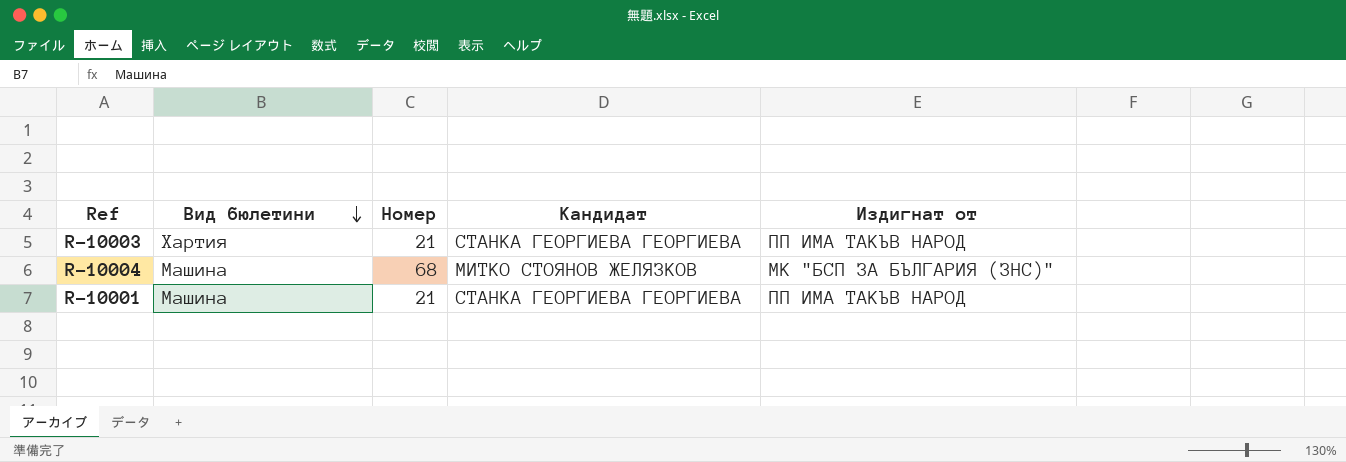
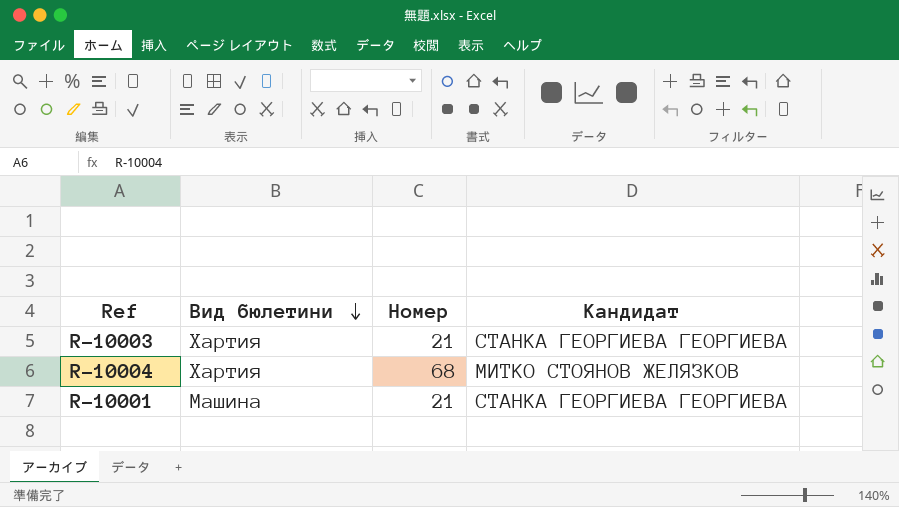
column Издигнат от | position: 5 -> none
R-10004 | Вид бюлетини: Машина -> Хартия

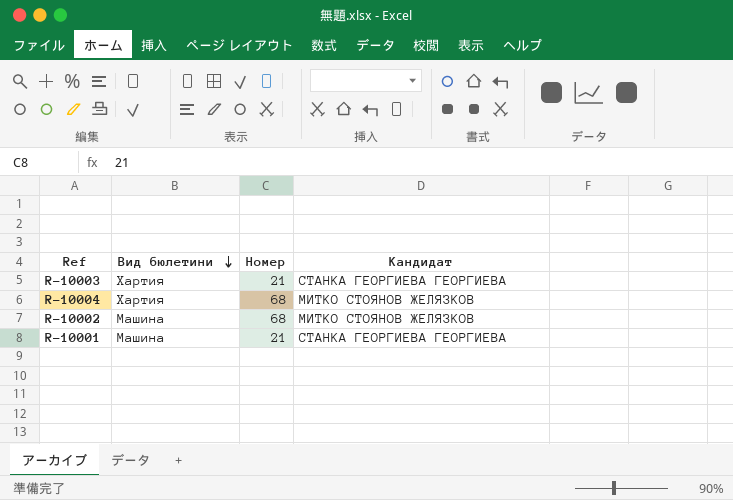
row R-10002: none -> Машина | 68 | МИТКО СТОЯНОВ ЖЕЛЯЗКОВ

